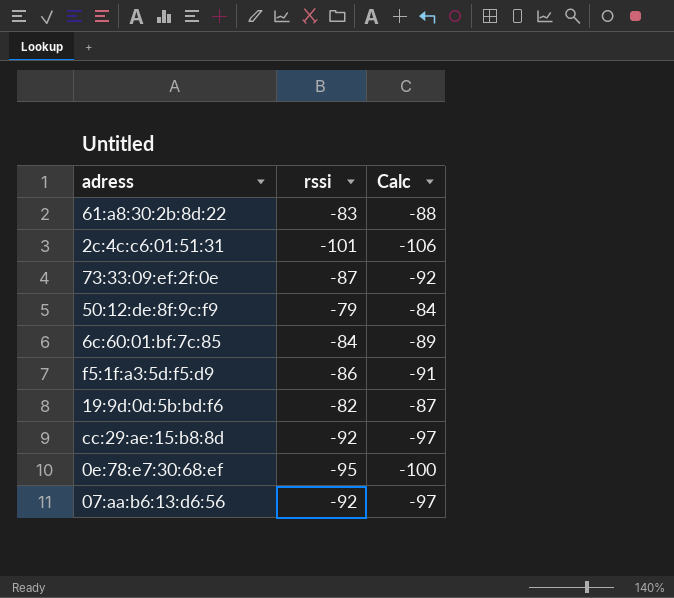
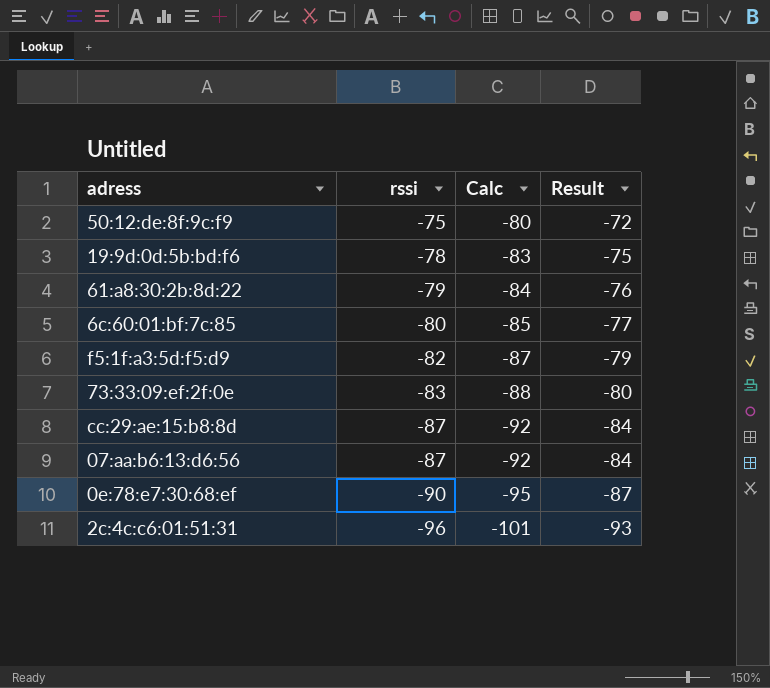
row order: none -> rssi descending
column Result | formula: none -> [rssi] + 3
50:12:de:8f:9c:f9 | rssi: -79 -> -75
50:12:de:8f:9c:f9 | Calc: -84 -> -80
19:9d:0d:5b:bd:f6 | rssi: -82 -> -78
19:9d:0d:5b:bd:f6 | Calc: -87 -> -83
61:a8:30:2b:8d:22 | rssi: -83 -> -79
61:a8:30:2b:8d:22 | Calc: -88 -> -84
6c:60:01:bf:7c:85 | rssi: -84 -> -80
6c:60:01:bf:7c:85 | Calc: -89 -> -85
f5:1f:a3:5d:f5:d9 | rssi: -86 -> -82
f5:1f:a3:5d:f5:d9 | Calc: -91 -> -87
73:33:09:ef:2f:0e | rssi: -87 -> -83
73:33:09:ef:2f:0e | Calc: -92 -> -88
cc:29:ae:15:b8:8d | rssi: -92 -> -87
cc:29:ae:15:b8:8d | Calc: -97 -> -92
07:aa:b6:13:d6:56 | rssi: -92 -> -87
07:aa:b6:13:d6:56 | Calc: -97 -> -92
0e:78:e7:30:68:ef | rssi: -95 -> -90
0e:78:e7:30:68:ef | Calc: -100 -> -95
2c:4c:c6:01:51:31 | rssi: -101 -> -96
2c:4c:c6:01:51:31 | Calc: -106 -> -101

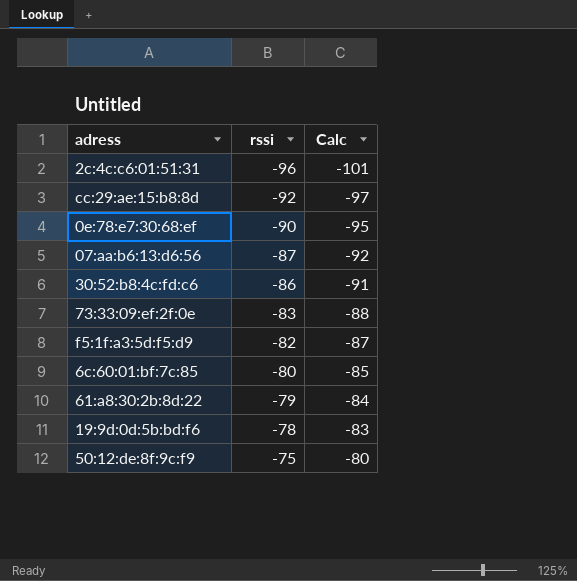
row order: rssi descending -> rssi ascending
column Result | formula: [rssi] + 3 -> none
cc:29:ae:15:b8:8d | rssi: -87 -> -92
cc:29:ae:15:b8:8d | Calc: -92 -> -97
row 30:52:b8:4c:fd:c6: none -> -86 | -91

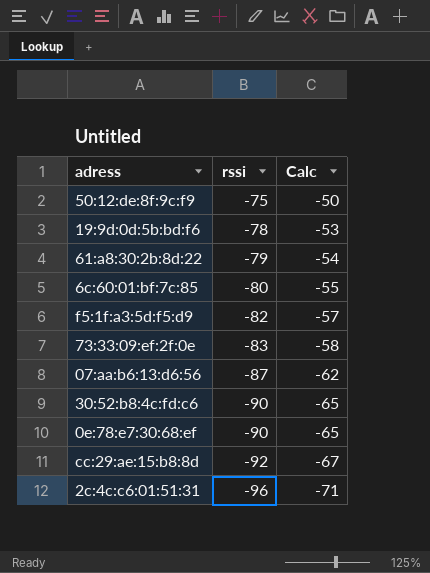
row order: rssi ascending -> rssi descending
column Calc | formula: [rssi] - 5 -> [rssi] + 25
30:52:b8:4c:fd:c6 | rssi: -86 -> -90

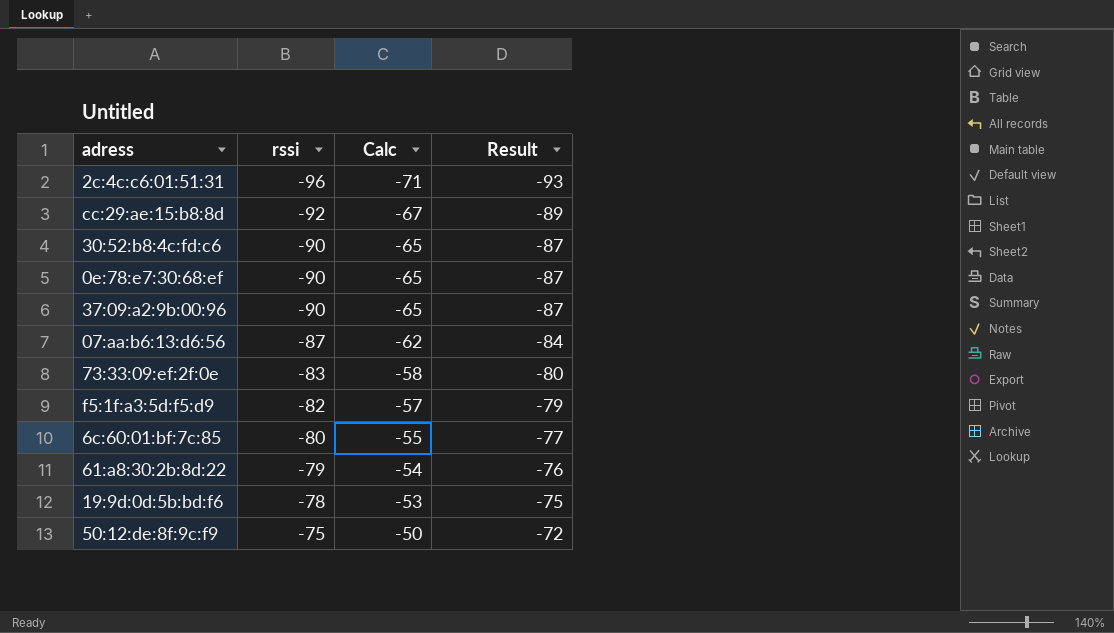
row order: rssi descending -> rssi ascending
column Result | formula: none -> [rssi] + 3
row 37:09:a2:9b:00:96: none -> -90 | -65 | -87

